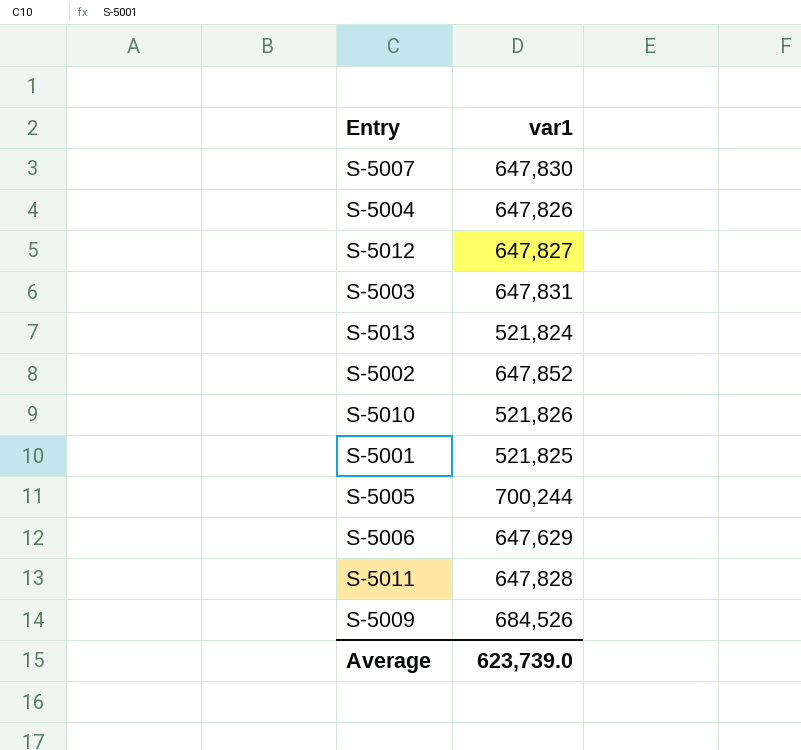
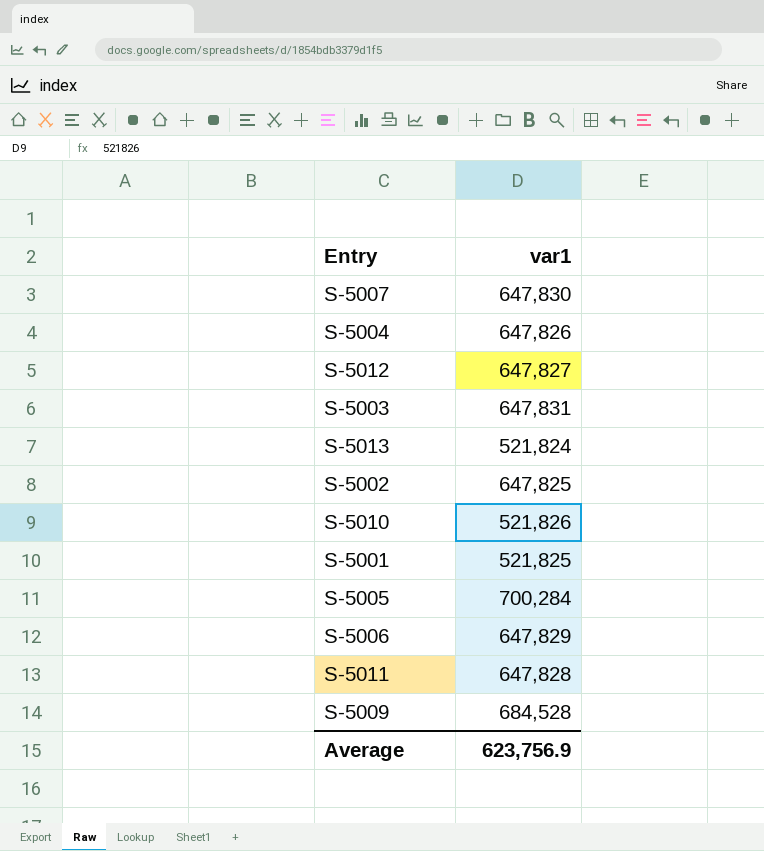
S-5002 | var1: 647,852 -> 647,825
S-5005 | var1: 700,244 -> 700,284
S-5006 | var1: 647,629 -> 647,829
S-5009 | var1: 684,526 -> 684,528
Average | var1: 623,739.0 -> 623,756.9

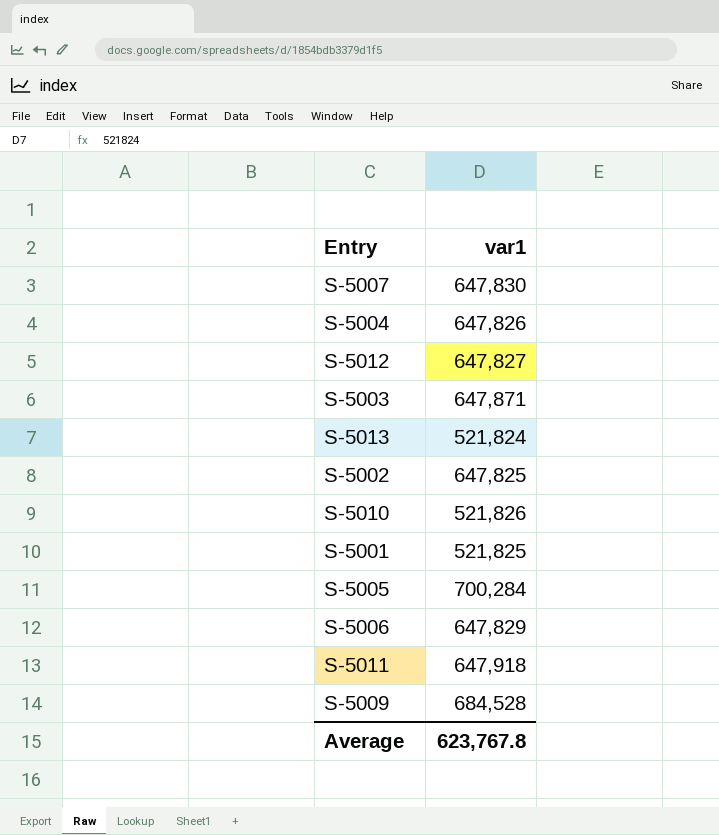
S-5003 | var1: 647,831 -> 647,871
S-5011 | var1: 647,828 -> 647,918
Average | var1: 623,756.9 -> 623,767.8

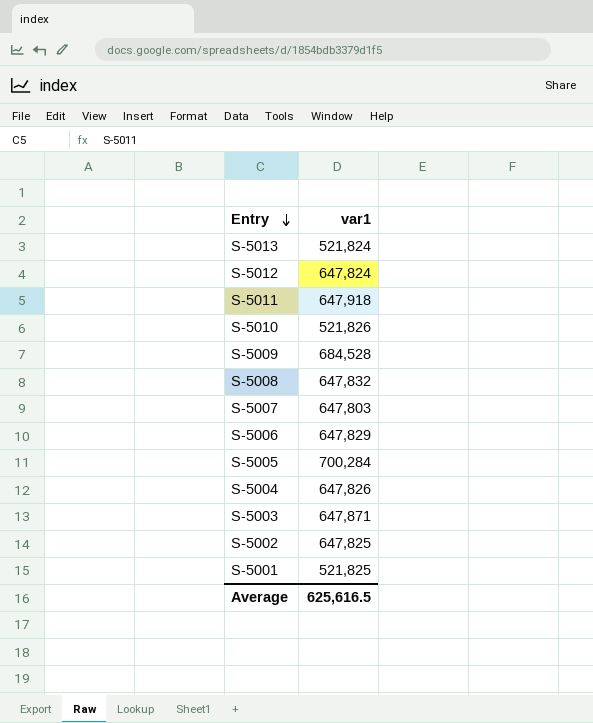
row order: none -> Entry descending
S-5012 | var1: 647,827 -> 647,824
row S-5008: none -> 647,832
S-5007 | var1: 647,830 -> 647,803
Average | var1: 623,767.8 -> 625,616.5

